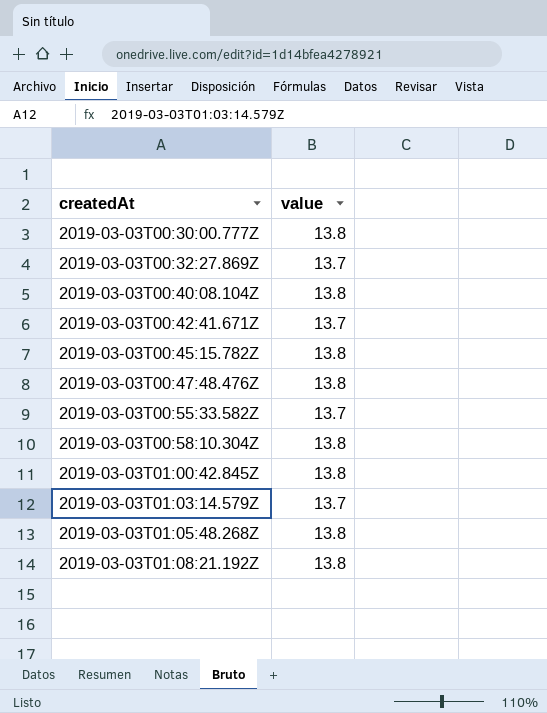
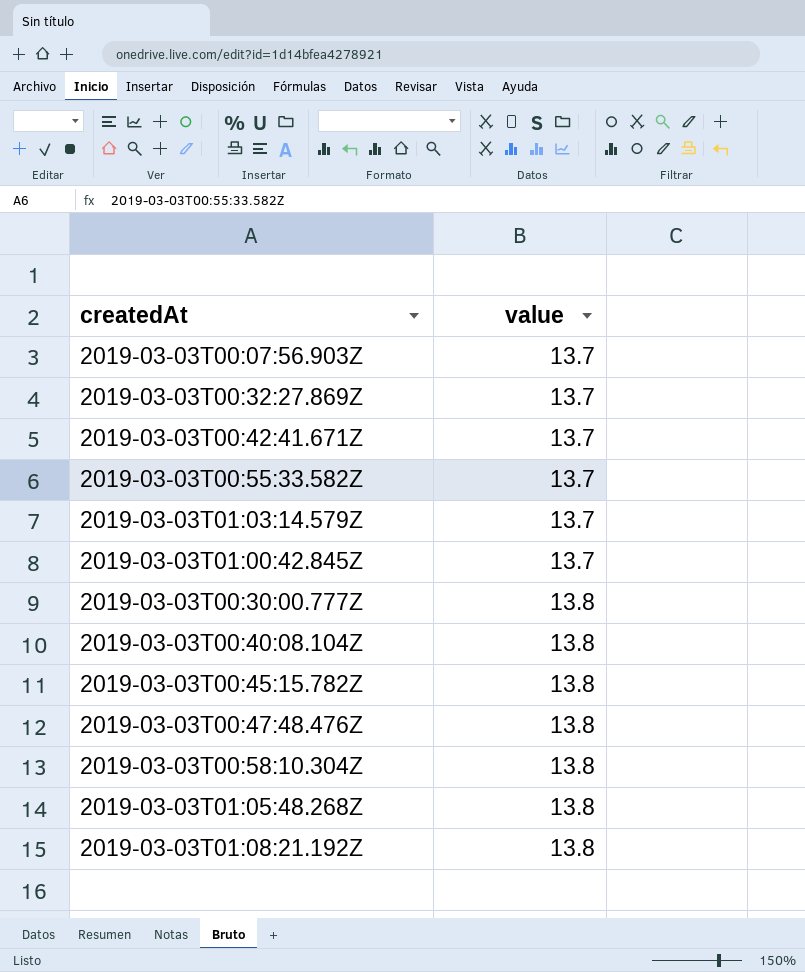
row order: createdAt ascending -> value ascending
row 2019-03-03T00:07:56.903Z: none -> 13.7
2019-03-03T01:00:42.845Z | value: 13.8 -> 13.7

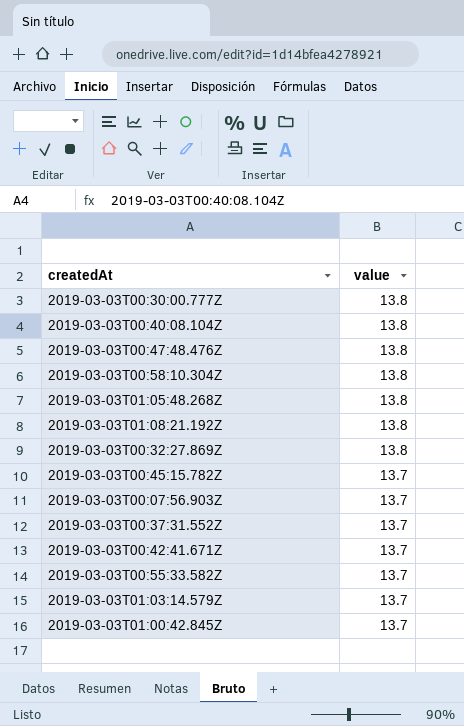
row order: value ascending -> value descending
2019-03-03T00:32:27.869Z | value: 13.7 -> 13.8
2019-03-03T00:45:15.782Z | value: 13.8 -> 13.7
row 2019-03-03T00:37:31.552Z: none -> 13.7

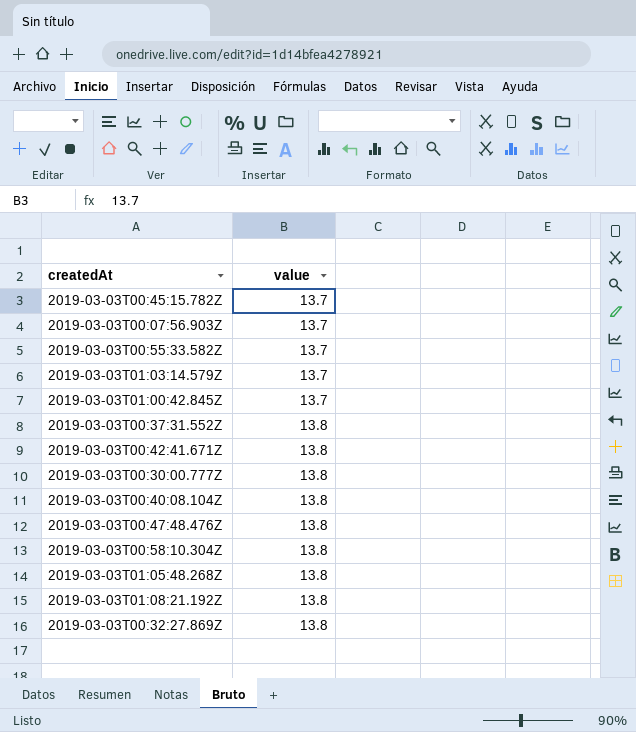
row order: value descending -> value ascending
2019-03-03T00:37:31.552Z | value: 13.7 -> 13.8
2019-03-03T00:42:41.671Z | value: 13.7 -> 13.8

